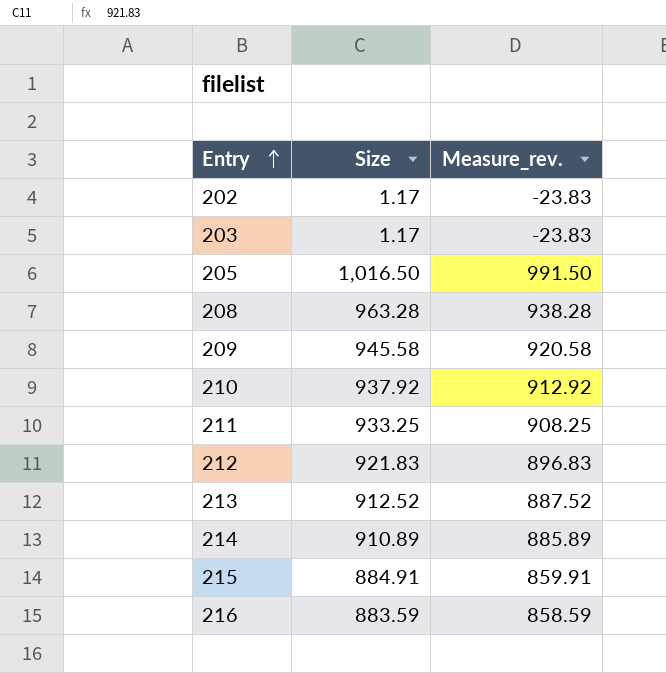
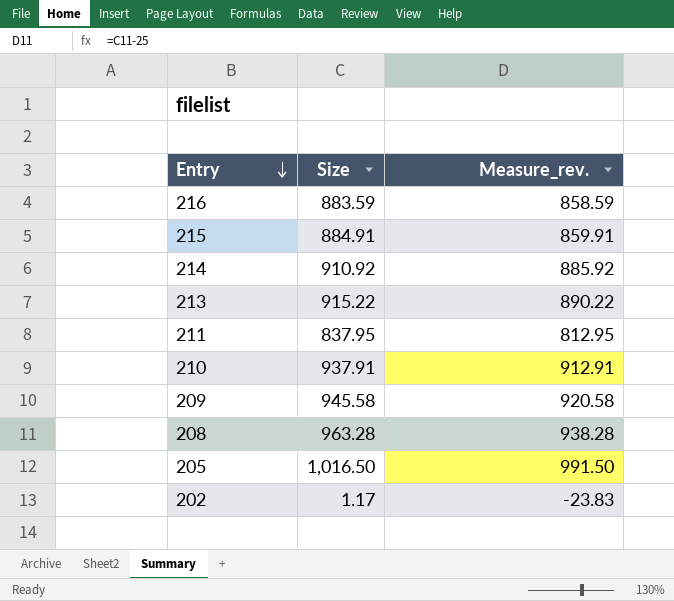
row order: Entry ascending -> Entry descending
row 203: 1.17 | -23.83 -> none
row 212: 921.83 | 896.83 -> none
214 | Size: 910.89 -> 910.92
214 | Measure_rev.: 885.89 -> 885.92
213 | Size: 912.52 -> 915.22
213 | Measure_rev.: 887.52 -> 890.22
211 | Size: 933.25 -> 837.95
211 | Measure_rev.: 908.25 -> 812.95
210 | Size: 937.92 -> 937.91
210 | Measure_rev.: 912.92 -> 912.91

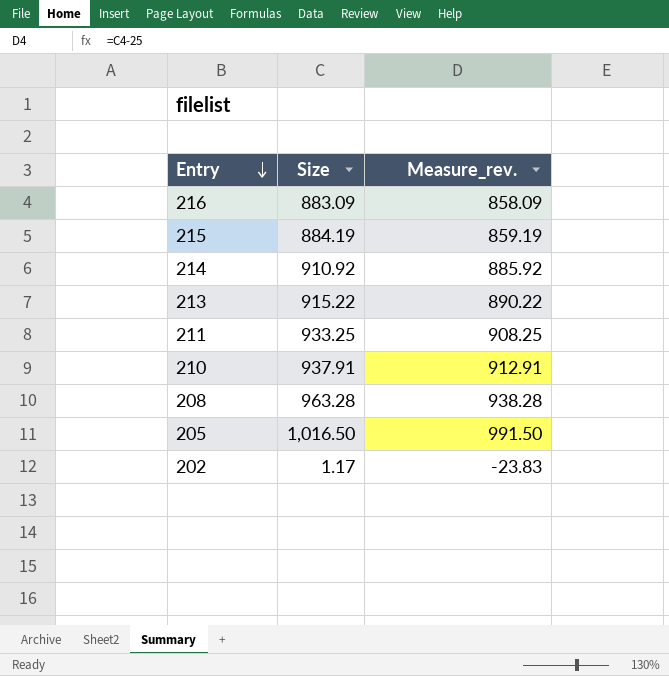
row 209: 945.58 | 920.58 -> none
216 | Size: 883.59 -> 883.09
216 | Measure_rev.: 858.59 -> 858.09
215 | Size: 884.91 -> 884.19
215 | Measure_rev.: 859.91 -> 859.19
211 | Size: 837.95 -> 933.25
211 | Measure_rev.: 812.95 -> 908.25

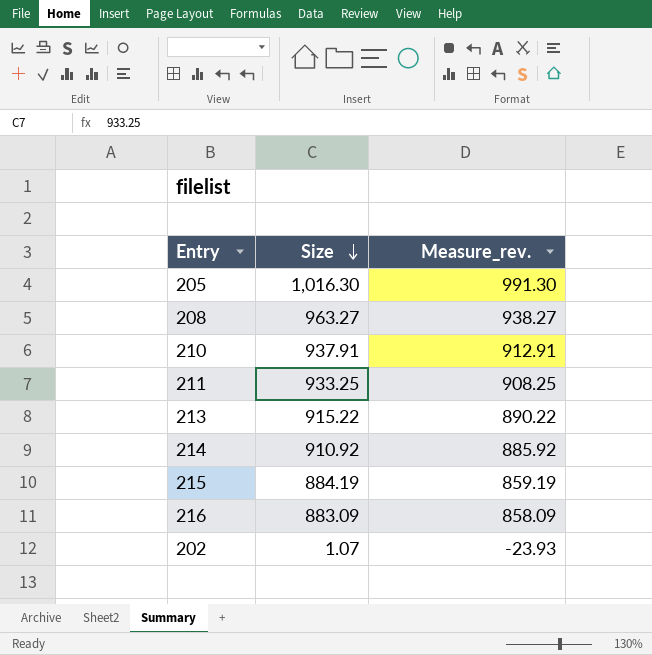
row order: Entry descending -> Size descending
205 | Size: 1,016.50 -> 1,016.30
205 | Measure_rev.: 991.50 -> 991.30
208 | Size: 963.28 -> 963.27
208 | Measure_rev.: 938.28 -> 938.27
202 | Size: 1.17 -> 1.07
202 | Measure_rev.: -23.83 -> -23.93

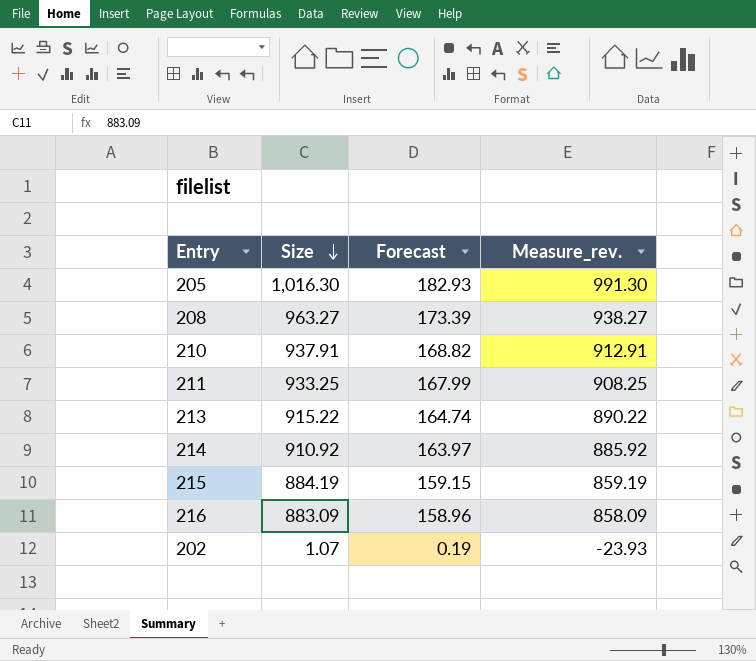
column Forecast | formula: none -> [Size] * 0.18

